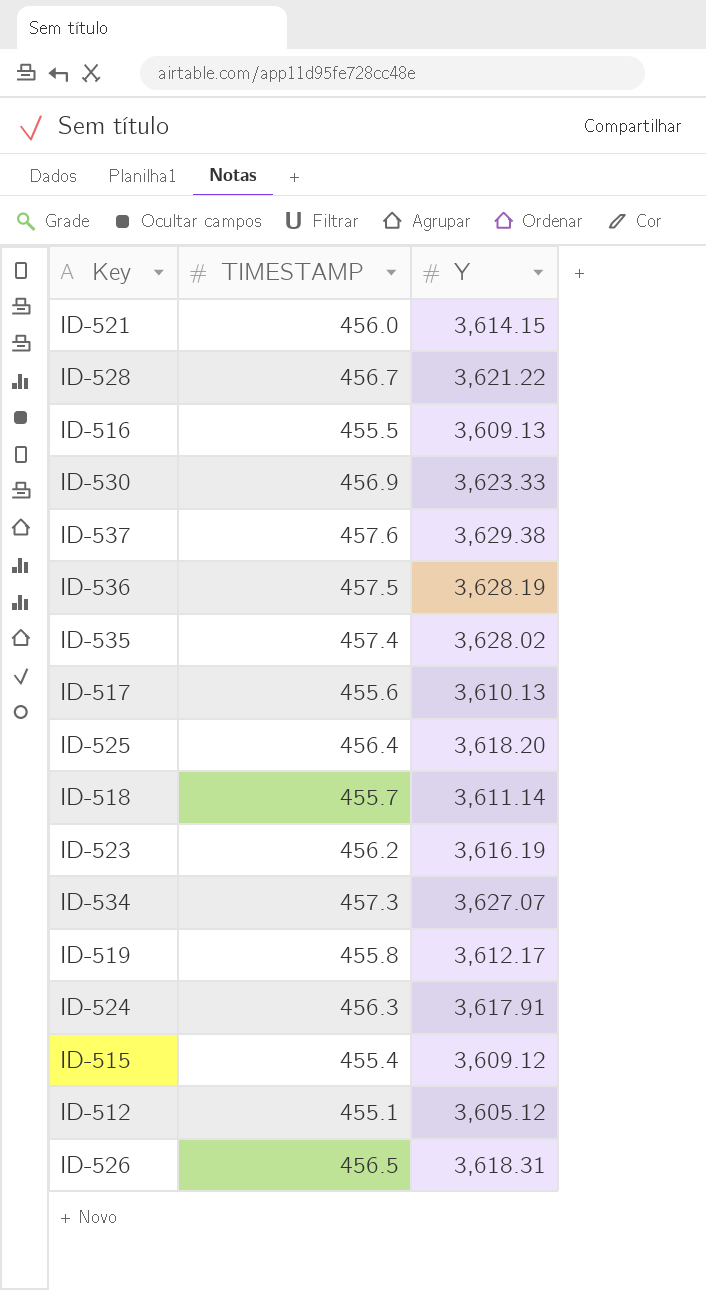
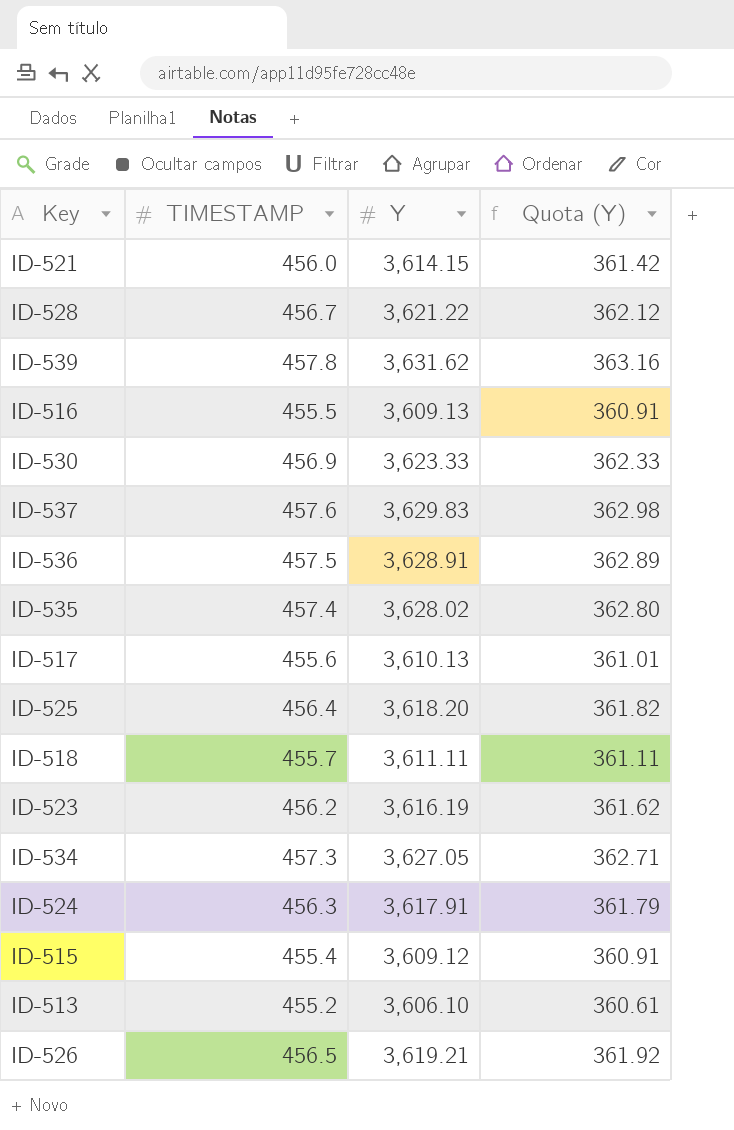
column Quota (Y) | formula: none -> [Y] * 0.1
row ID-519: 455.8 | 3,612.17 -> none
row ID-512: 455.1 | 3,605.12 -> none
row ID-539: none -> 457.8 | 3,631.62 | 363.16
ID-537 | Y: 3,629.38 -> 3,629.83
ID-536 | Y: 3,628.19 -> 3,628.91
ID-518 | Y: 3,611.14 -> 3,611.11
ID-534 | Y: 3,627.07 -> 3,627.05
row ID-513: none -> 455.2 | 3,606.10 | 360.61
ID-526 | Y: 3,618.31 -> 3,619.21

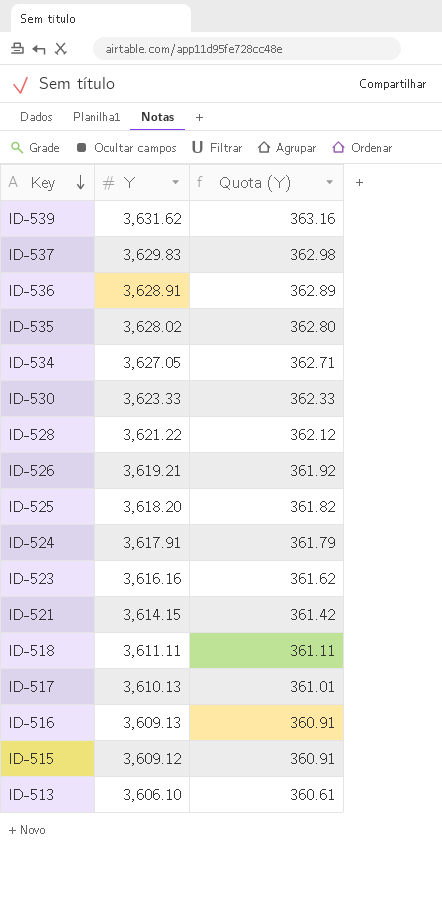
row order: none -> Key descending
column TIMESTAMP | position: 2 -> none
ID-523 | Y: 3,616.19 -> 3,616.16

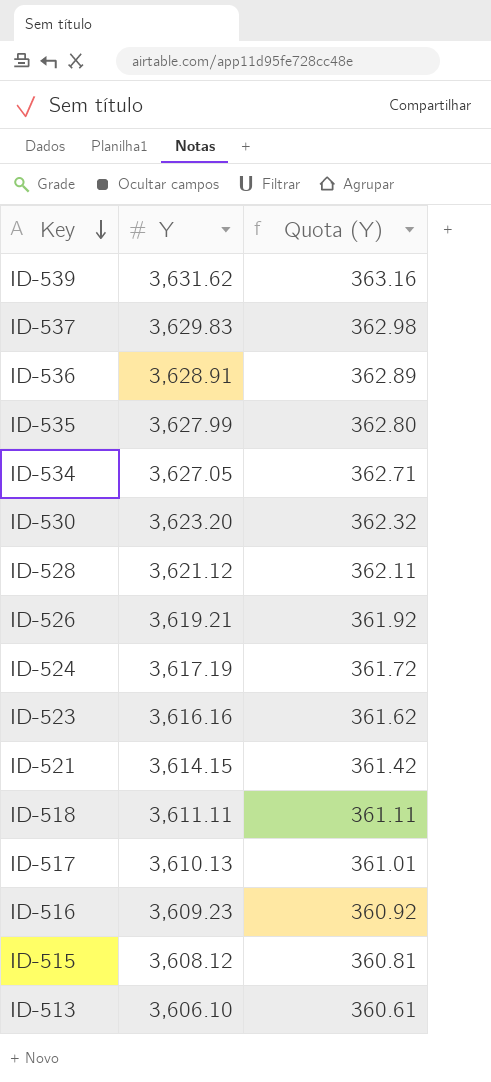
row ID-525: 3,618.20 | 361.82 -> none
ID-535 | Y: 3,628.02 -> 3,627.99
ID-530 | Y: 3,623.33 -> 3,623.20
ID-530 | Quota (Y): 362.33 -> 362.32
ID-528 | Y: 3,621.22 -> 3,621.12
ID-528 | Quota (Y): 362.12 -> 362.11
ID-524 | Y: 3,617.91 -> 3,617.19
ID-524 | Quota (Y): 361.79 -> 361.72
ID-516 | Y: 3,609.13 -> 3,609.23
ID-516 | Quota (Y): 360.91 -> 360.92
ID-515 | Y: 3,609.12 -> 3,608.12
ID-515 | Quota (Y): 360.91 -> 360.81

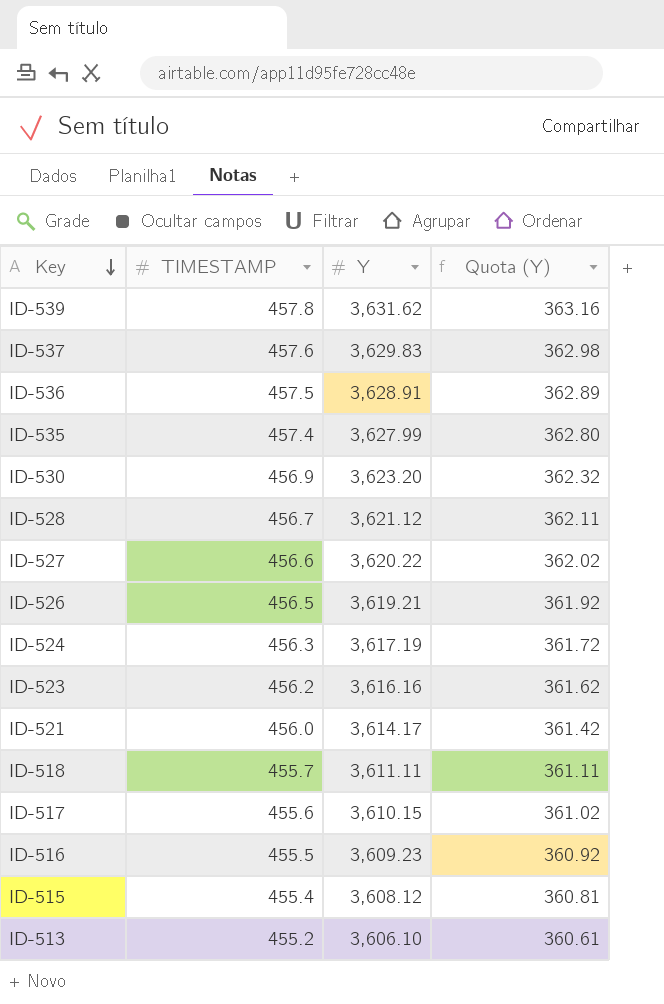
column TIMESTAMP | position: none -> 2
row ID-534: 3,627.05 | 362.71 -> none
row ID-527: none -> 456.6 | 3,620.22 | 362.02
ID-521 | Y: 3,614.15 -> 3,614.17
ID-517 | Y: 3,610.13 -> 3,610.15
ID-517 | Quota (Y): 361.01 -> 361.02

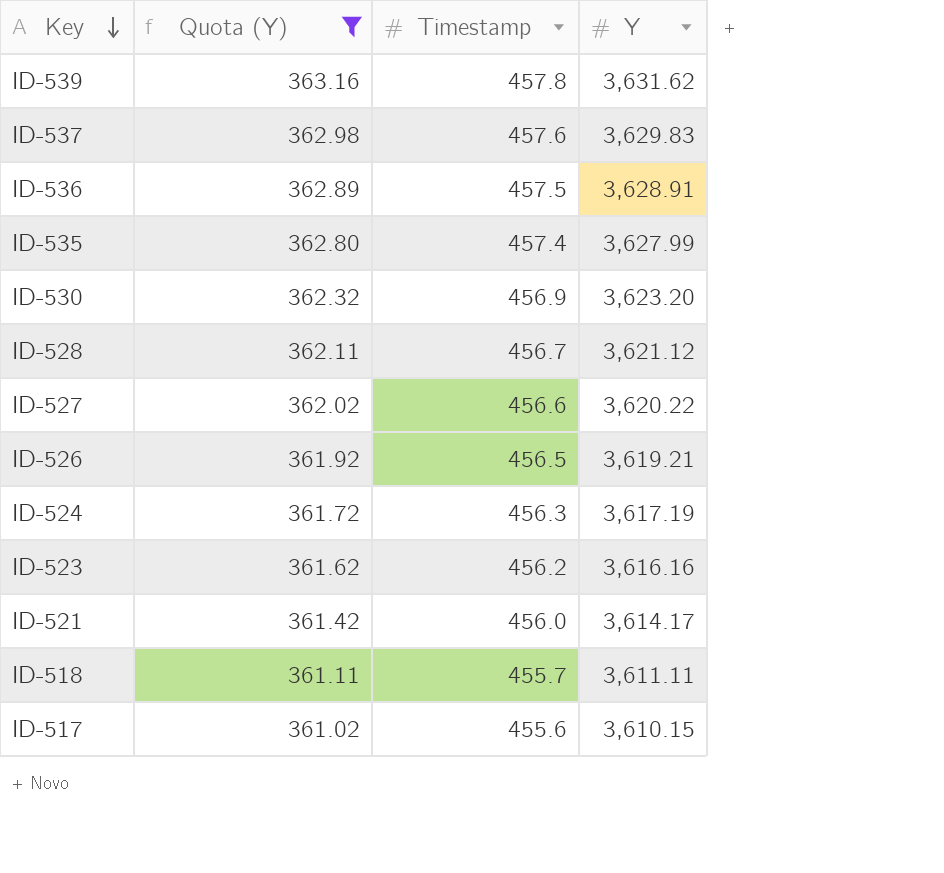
filter: none -> Quota (Y) >= 361.02
column Quota (Y) | position: 4 -> 2
column name: TIMESTAMP -> Timestamp

